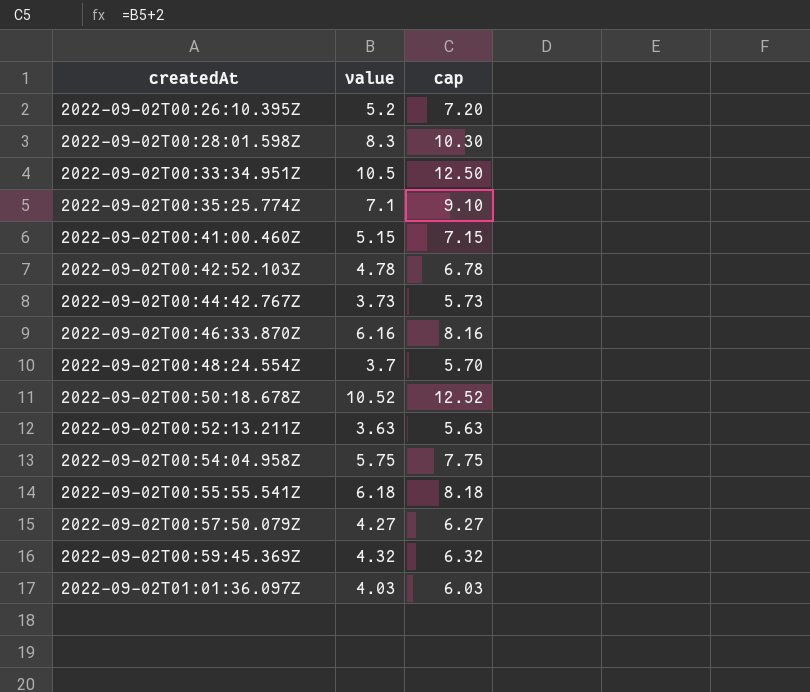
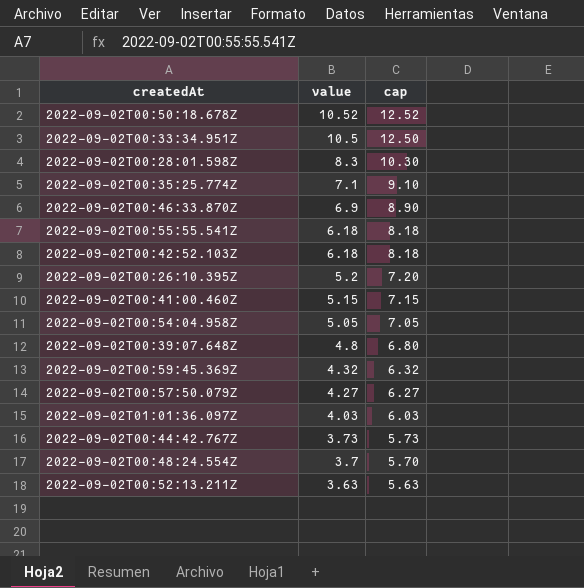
row order: createdAt ascending -> value descending
2022-09-02T00:46:33.870Z | value: 6.16 -> 6.9
2022-09-02T00:46:33.870Z | cap: 8.16 -> 8.90
2022-09-02T00:42:52.103Z | value: 4.78 -> 6.18
2022-09-02T00:42:52.103Z | cap: 6.78 -> 8.18
2022-09-02T00:54:04.958Z | value: 5.75 -> 5.05
2022-09-02T00:54:04.958Z | cap: 7.75 -> 7.05
row 2022-09-02T00:39:07.648Z: none -> 4.8 | 6.80

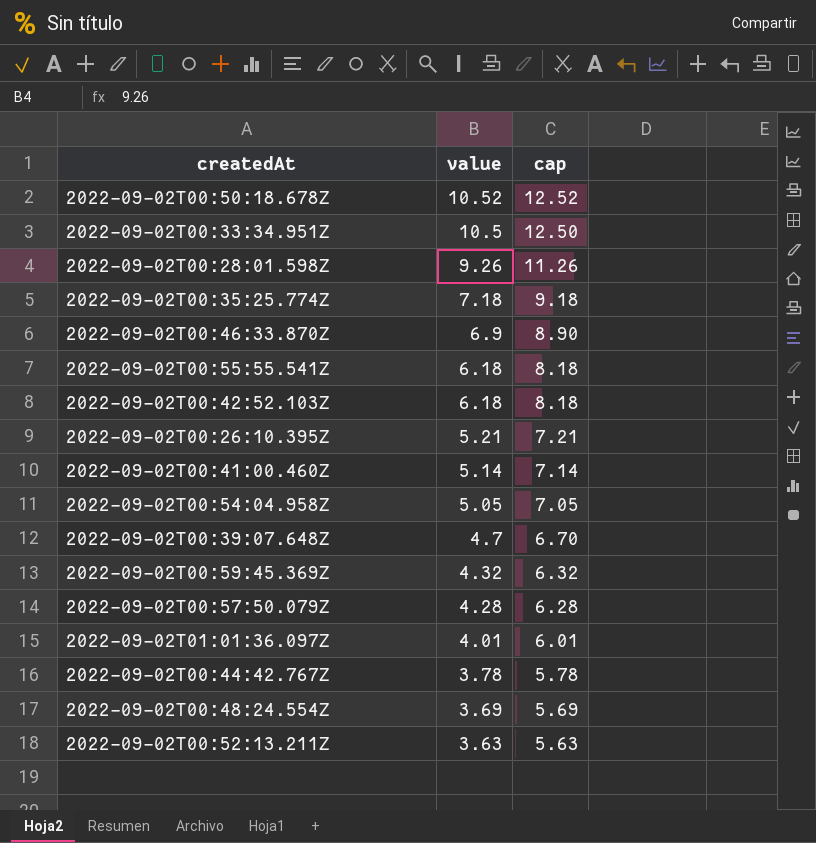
2022-09-02T00:28:01.598Z | value: 8.3 -> 9.26
2022-09-02T00:28:01.598Z | cap: 10.30 -> 11.26
2022-09-02T00:35:25.774Z | value: 7.1 -> 7.18
2022-09-02T00:35:25.774Z | cap: 9.10 -> 9.18
2022-09-02T00:26:10.395Z | value: 5.2 -> 5.21
2022-09-02T00:26:10.395Z | cap: 7.20 -> 7.21
2022-09-02T00:41:00.460Z | value: 5.15 -> 5.14
2022-09-02T00:41:00.460Z | cap: 7.15 -> 7.14
2022-09-02T00:39:07.648Z | value: 4.8 -> 4.7
2022-09-02T00:39:07.648Z | cap: 6.80 -> 6.70
2022-09-02T00:57:50.079Z | value: 4.27 -> 4.28
2022-09-02T00:57:50.079Z | cap: 6.27 -> 6.28
2022-09-02T01:01:36.097Z | value: 4.03 -> 4.01
2022-09-02T01:01:36.097Z | cap: 6.03 -> 6.01
2022-09-02T00:44:42.767Z | value: 3.73 -> 3.78
2022-09-02T00:44:42.767Z | cap: 5.73 -> 5.78
2022-09-02T00:48:24.554Z | value: 3.7 -> 3.69
2022-09-02T00:48:24.554Z | cap: 5.70 -> 5.69

